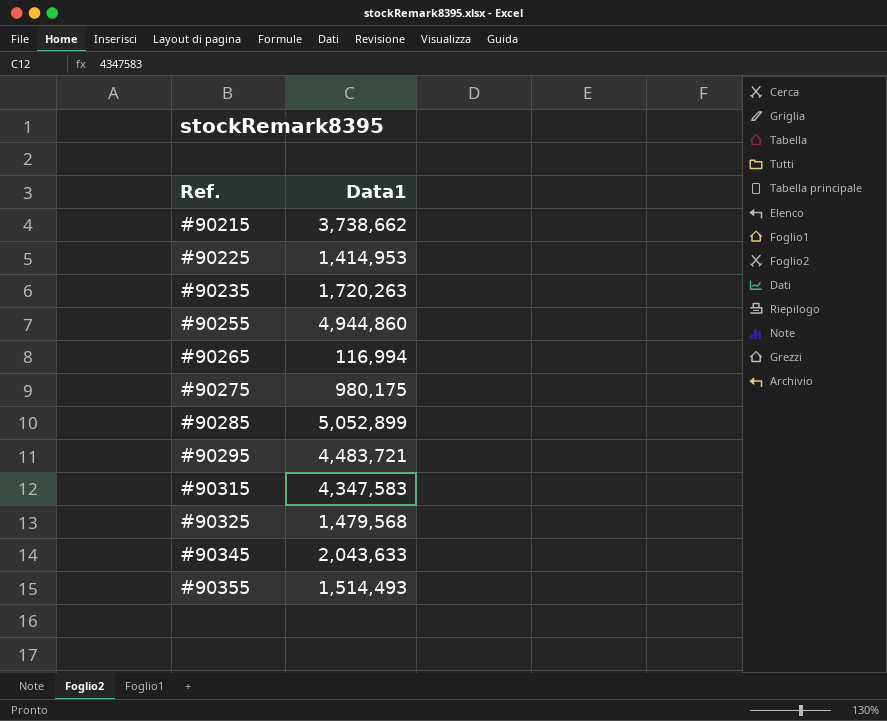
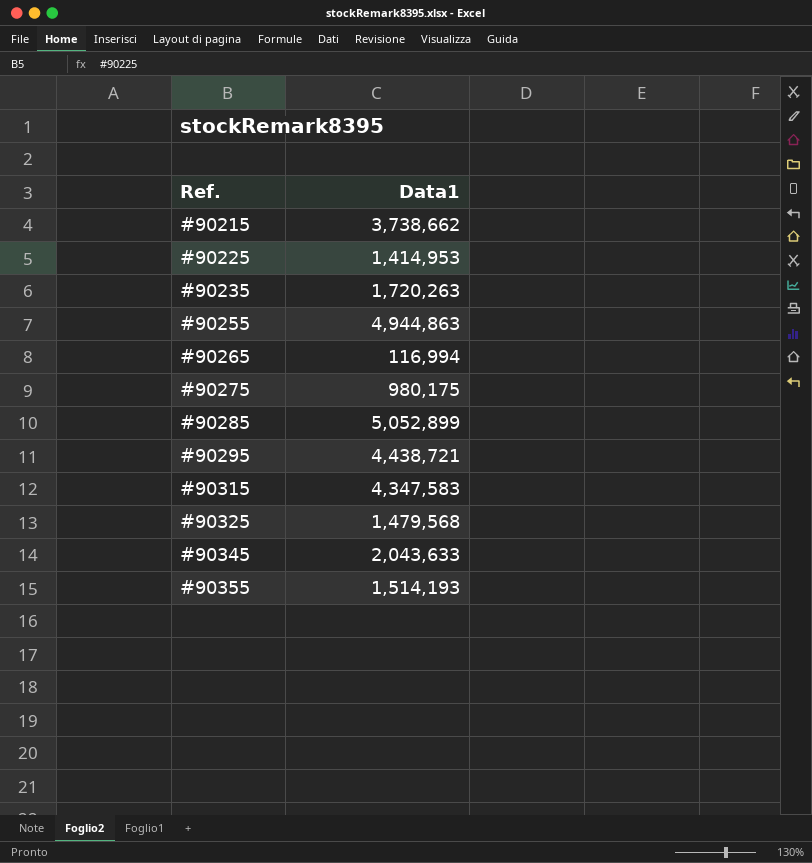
#90255 | Data1: 4,944,860 -> 4,944,863
#90295 | Data1: 4,483,721 -> 4,438,721
#90355 | Data1: 1,514,493 -> 1,514,193

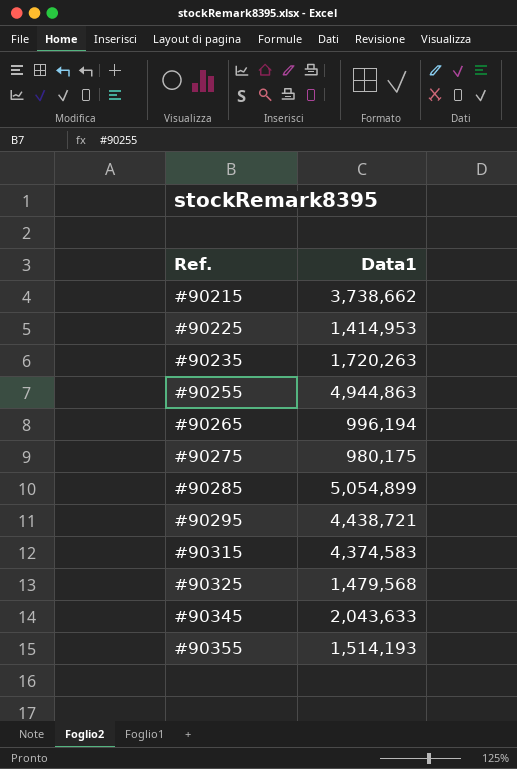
#90265 | Data1: 116,994 -> 996,194
#90285 | Data1: 5,052,899 -> 5,054,899
#90315 | Data1: 4,347,583 -> 4,374,583

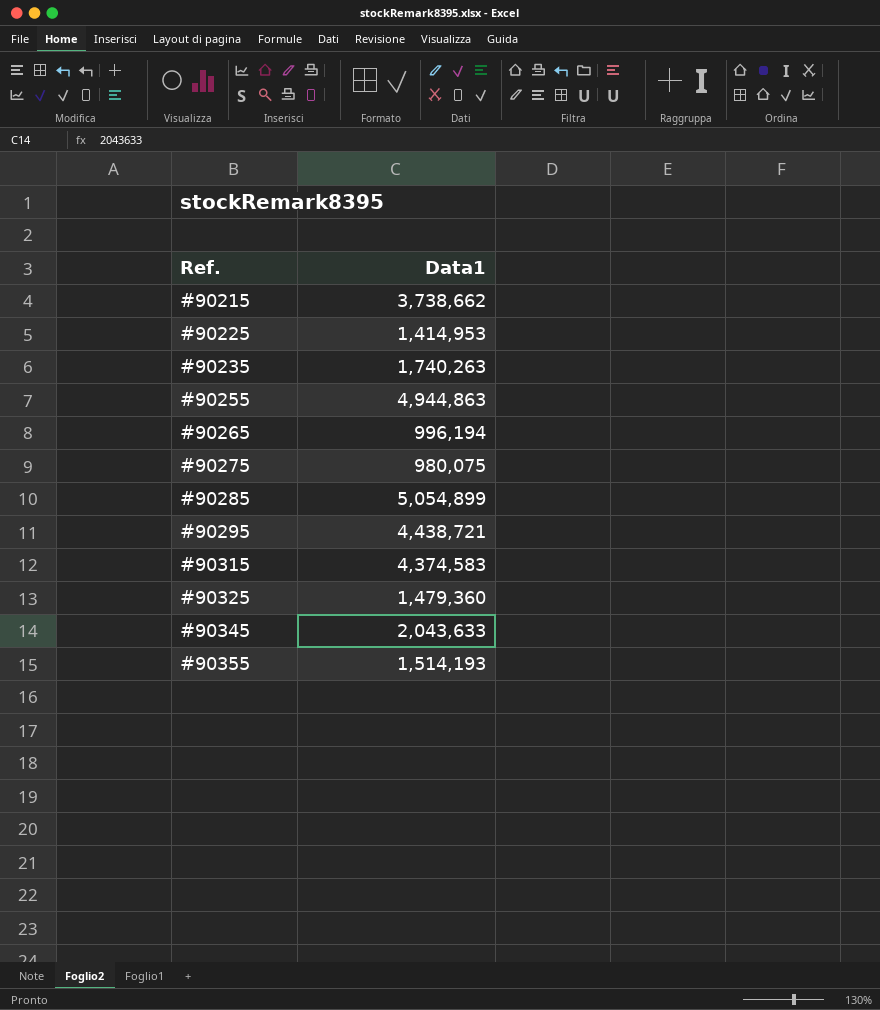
#90235 | Data1: 1,720,263 -> 1,740,263
#90275 | Data1: 980,175 -> 980,075
#90325 | Data1: 1,479,568 -> 1,479,360

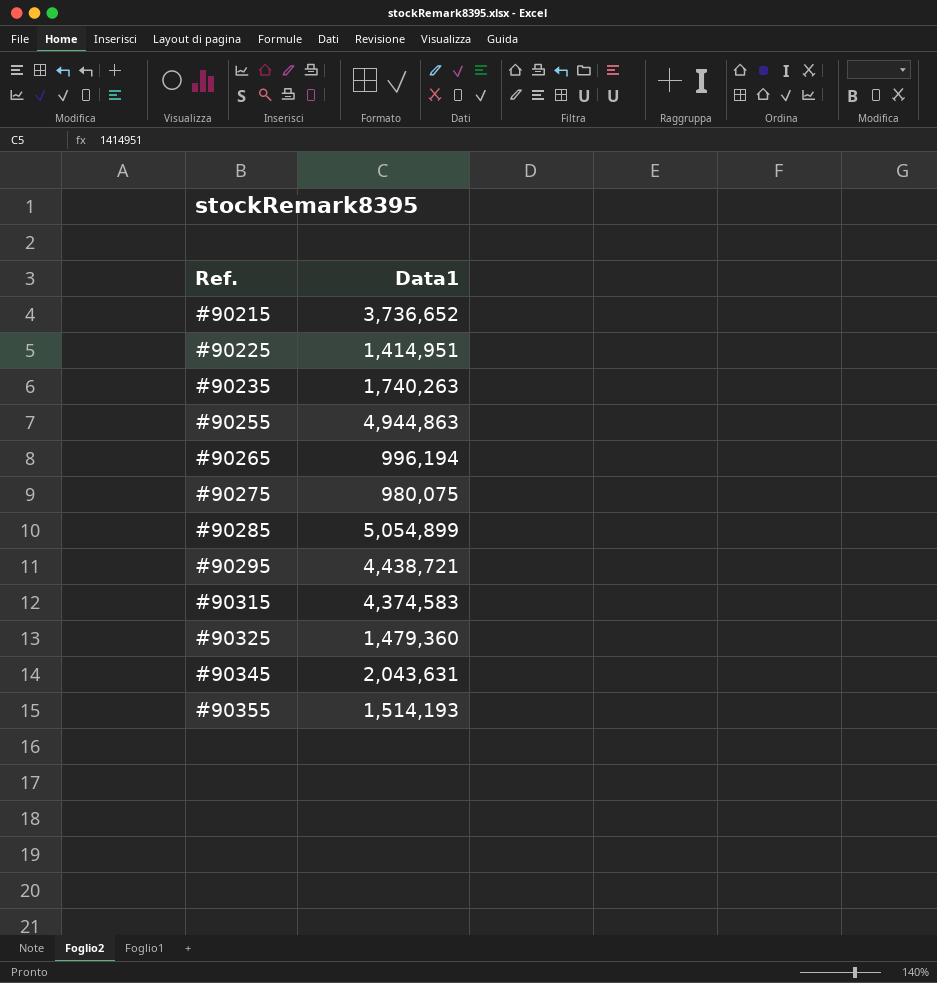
#90215 | Data1: 3,738,662 -> 3,736,652
#90225 | Data1: 1,414,953 -> 1,414,951
#90345 | Data1: 2,043,633 -> 2,043,631

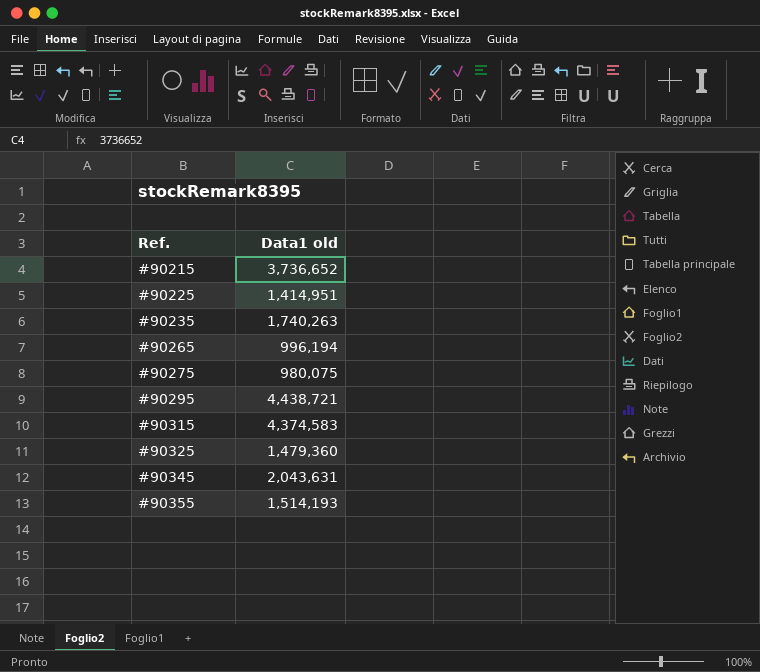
column name: Data1 -> Data1 old
row #90255: 4,944,863 -> none
row #90285: 5,054,899 -> none

